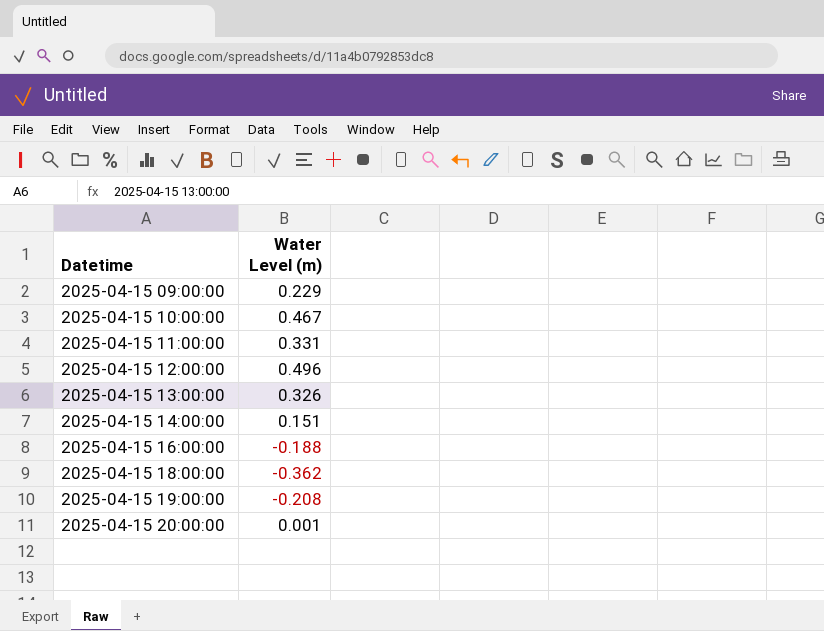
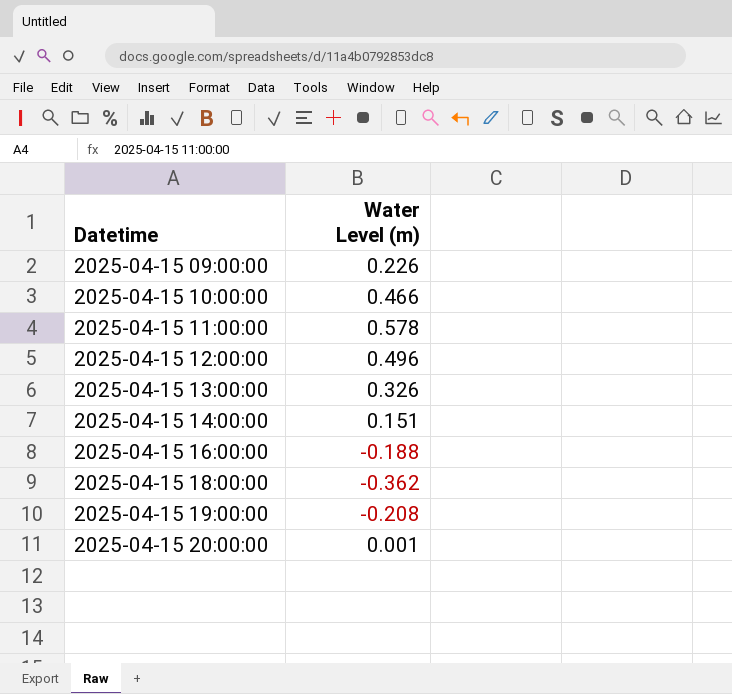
2025-04-15 09:00:00 | Water Level (m): 0.229 -> 0.226
2025-04-15 10:00:00 | Water Level (m): 0.467 -> 0.466
2025-04-15 11:00:00 | Water Level (m): 0.331 -> 0.578

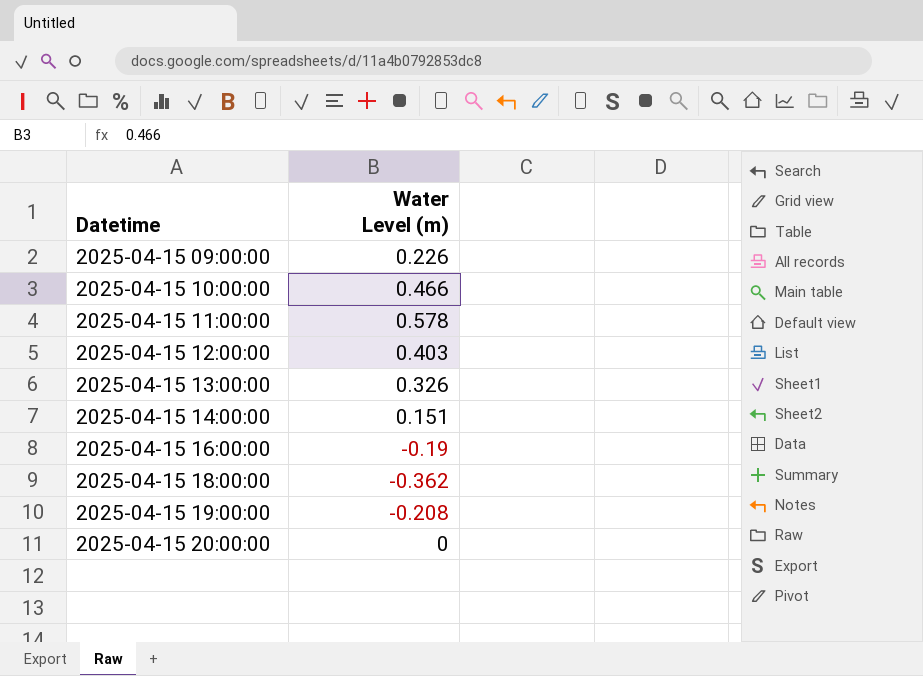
2025-04-15 12:00:00 | Water Level (m): 0.496 -> 0.403
2025-04-15 16:00:00 | Water Level (m): -0.188 -> -0.19
2025-04-15 20:00:00 | Water Level (m): 0.001 -> 0

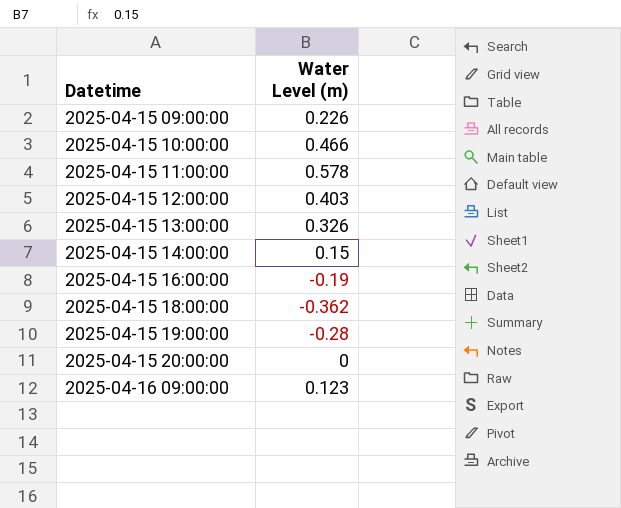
2025-04-15 14:00:00 | Water Level (m): 0.151 -> 0.15
2025-04-15 19:00:00 | Water Level (m): -0.208 -> -0.28
row 2025-04-16 09:00:00: none -> 0.123

